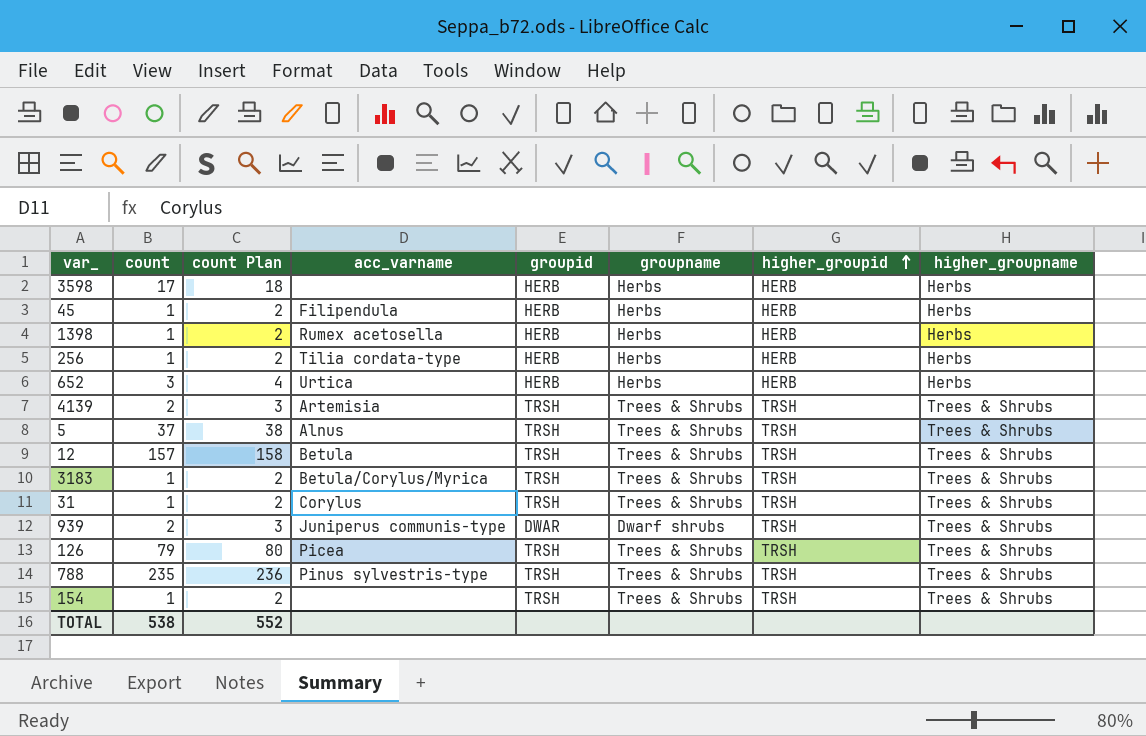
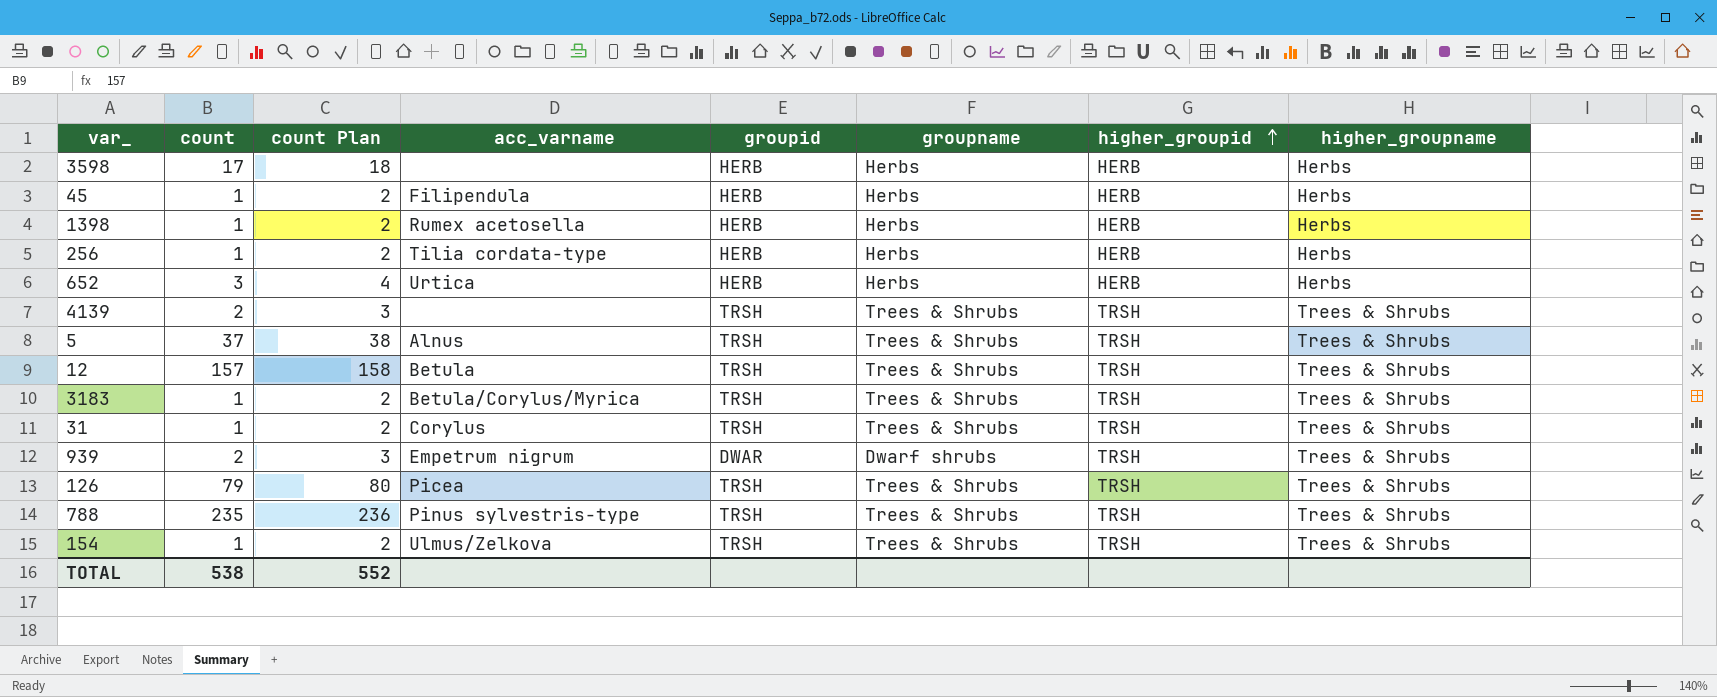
4139 | acc_varname: Artemisia -> none
939 | acc_varname: Juniperus communis-type -> Empetrum nigrum
154 | acc_varname: none -> Ulmus/Zelkova

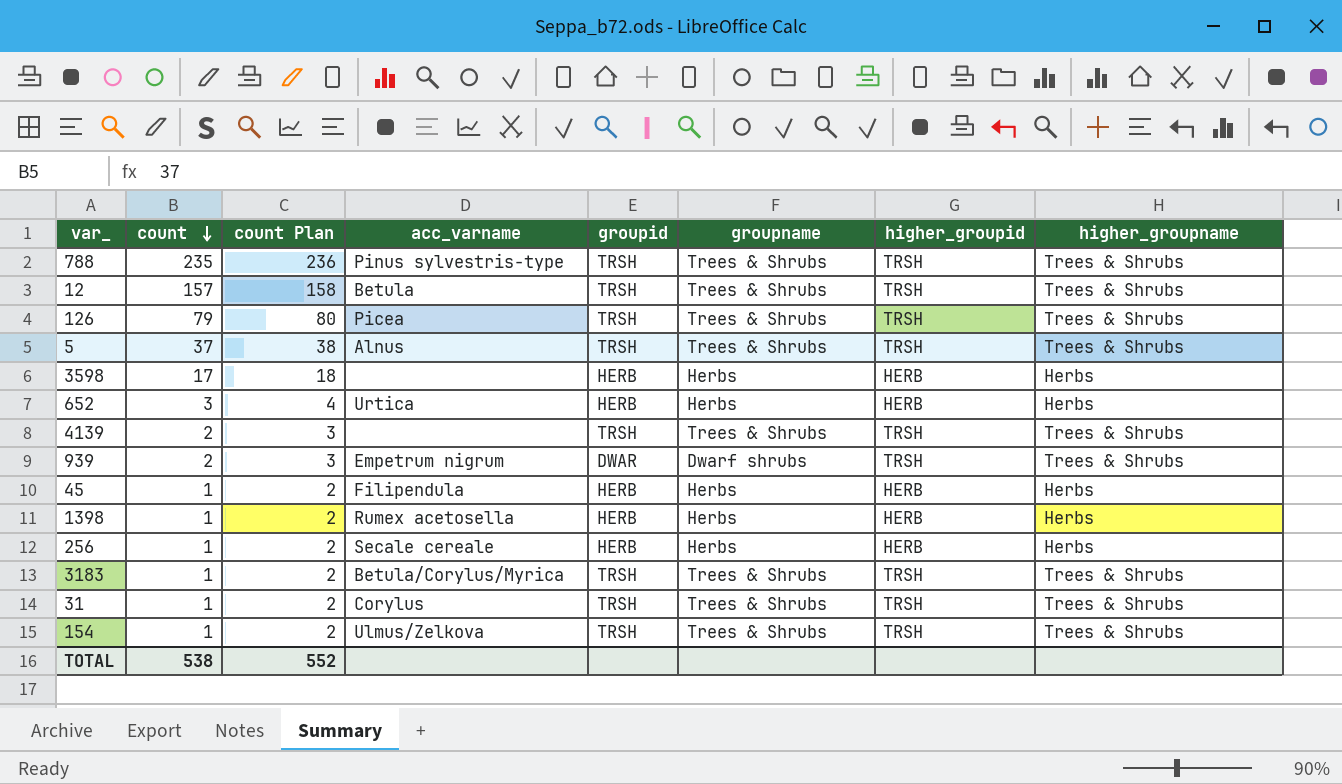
row order: higher_groupid ascending -> count descending
256 | acc_varname: Tilia cordata-type -> Secale cereale

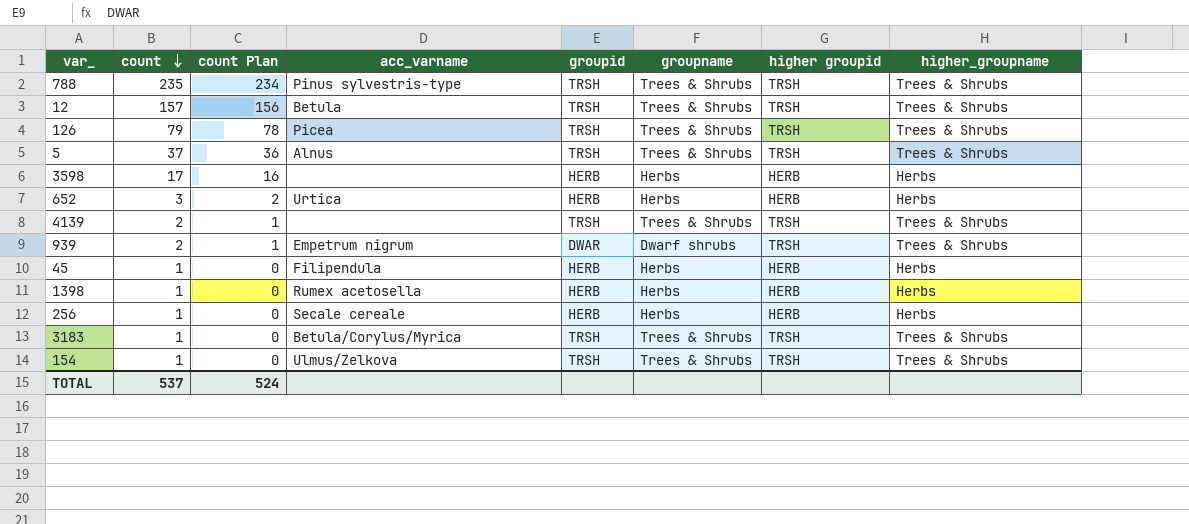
column count Plan | formula: [count] + 1 -> [count] - 1
column name: higher_groupid -> higher groupid
row 31: 1 | 2 | Corylus | TRSH | Trees & Shrubs | TRSH | Trees & Shrubs -> none
TOTAL | count: 538 -> 537
TOTAL | count Plan: 552 -> 524

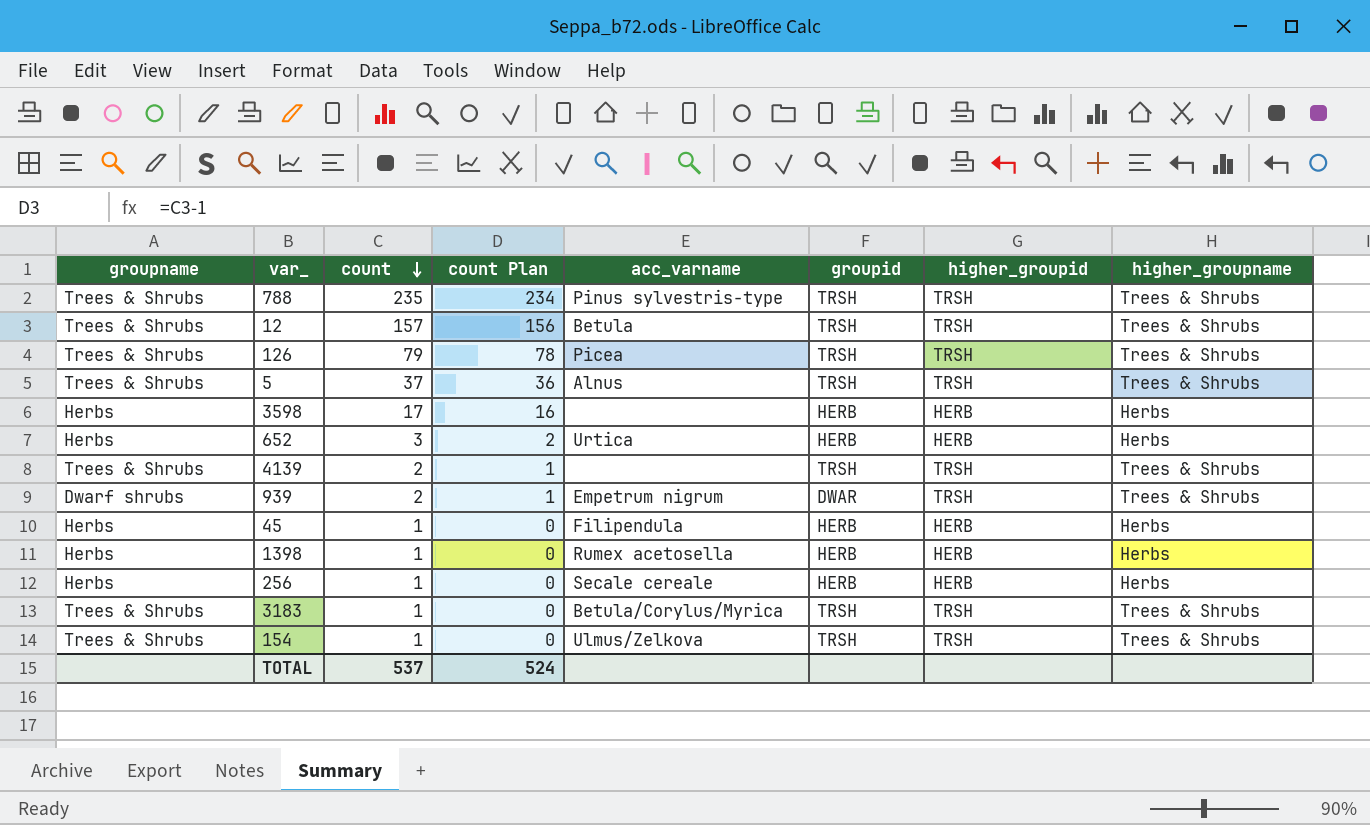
column groupname | position: 6 -> 1
column name: higher groupid -> higher_groupid

